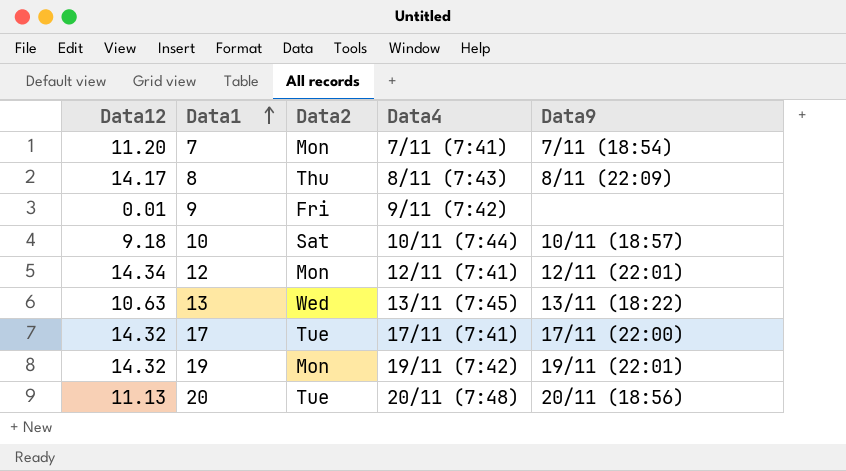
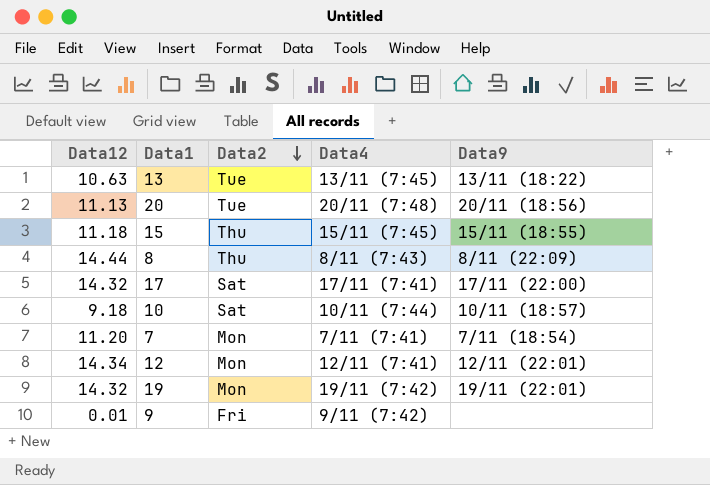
row order: Data1 ascending -> Data2 descending
13 | Data2: Wed -> Tue
row 15: none -> 11.18 | Thu | 15/11 (7:45) | 15/11 (18:55)
8 | Data12: 14.17 -> 14.44
17 | Data2: Tue -> Sat

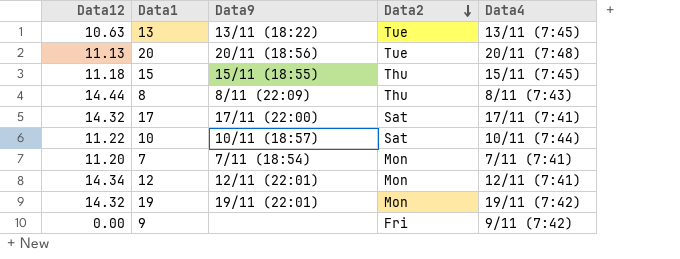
column Data9 | position: 5 -> 3
10 | Data12: 9.18 -> 11.22
9 | Data12: 0.01 -> 0.00

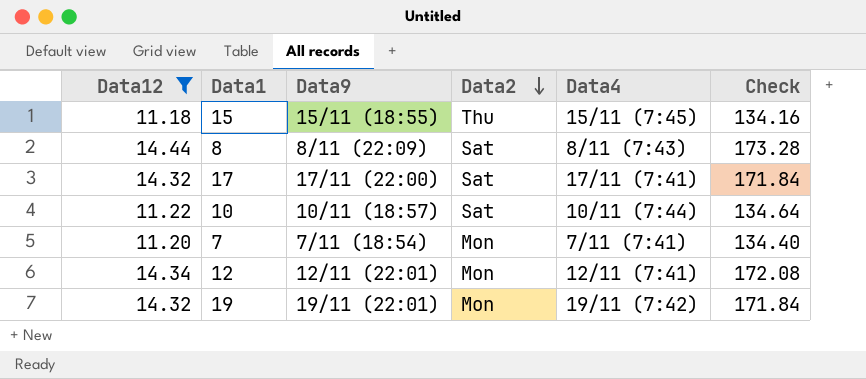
filter: none -> Data12 >= 11.18
column Check | formula: none -> [Data12] * 12
8 | Data2: Thu -> Sat

